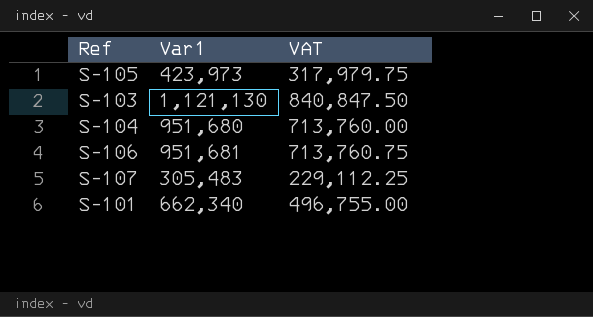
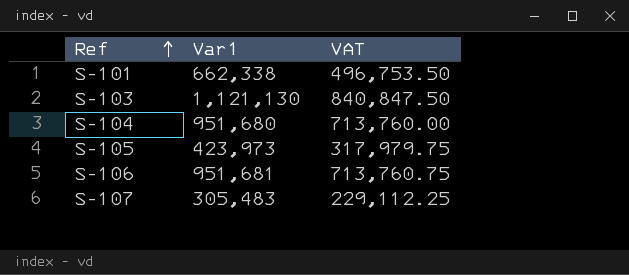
row order: none -> Ref ascending
S-101 | Var1: 662,340 -> 662,338
S-101 | VAT: 496,755.00 -> 496,753.50

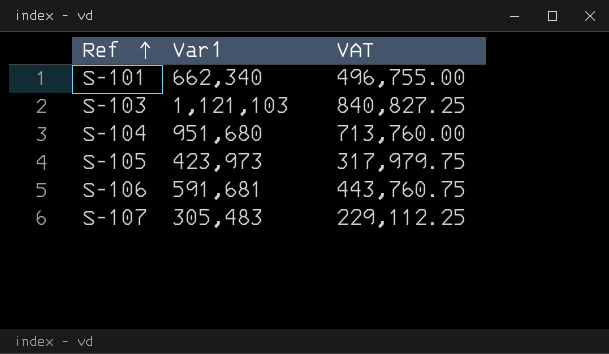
S-101 | Var1: 662,338 -> 662,340
S-101 | VAT: 496,753.50 -> 496,755.00
S-103 | Var1: 1,121,130 -> 1,121,103
S-103 | VAT: 840,847.50 -> 840,827.25
S-106 | Var1: 951,681 -> 591,681
S-106 | VAT: 713,760.75 -> 443,760.75

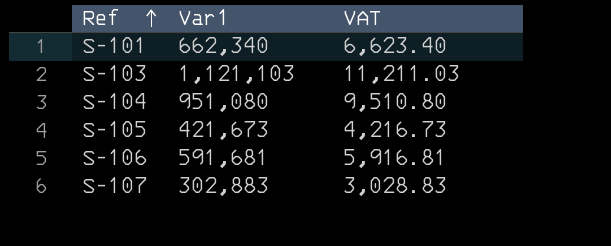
column VAT | formula: [Var1] * 0.75 -> [Var1] * 0.01
S-104 | Var1: 951,680 -> 951,080
S-105 | Var1: 423,973 -> 421,673
S-107 | Var1: 305,483 -> 302,883

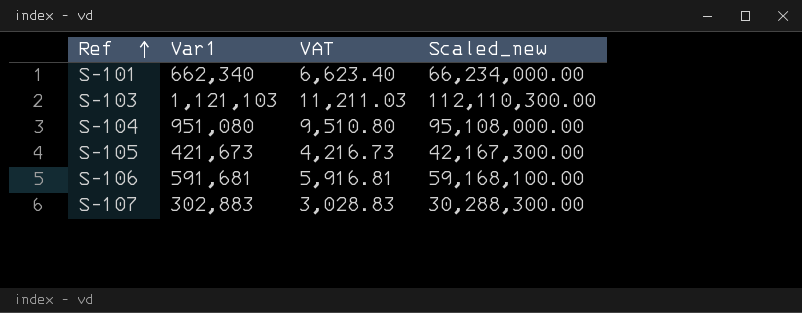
column Scaled_new | formula: none -> [Var1] * 100

